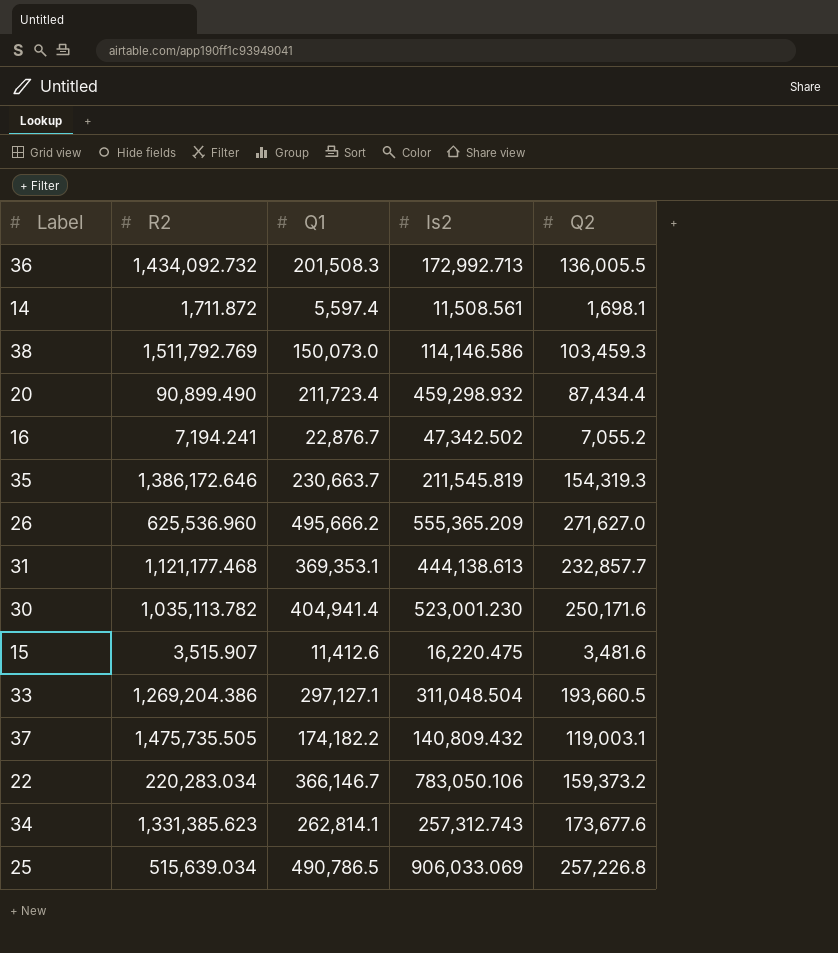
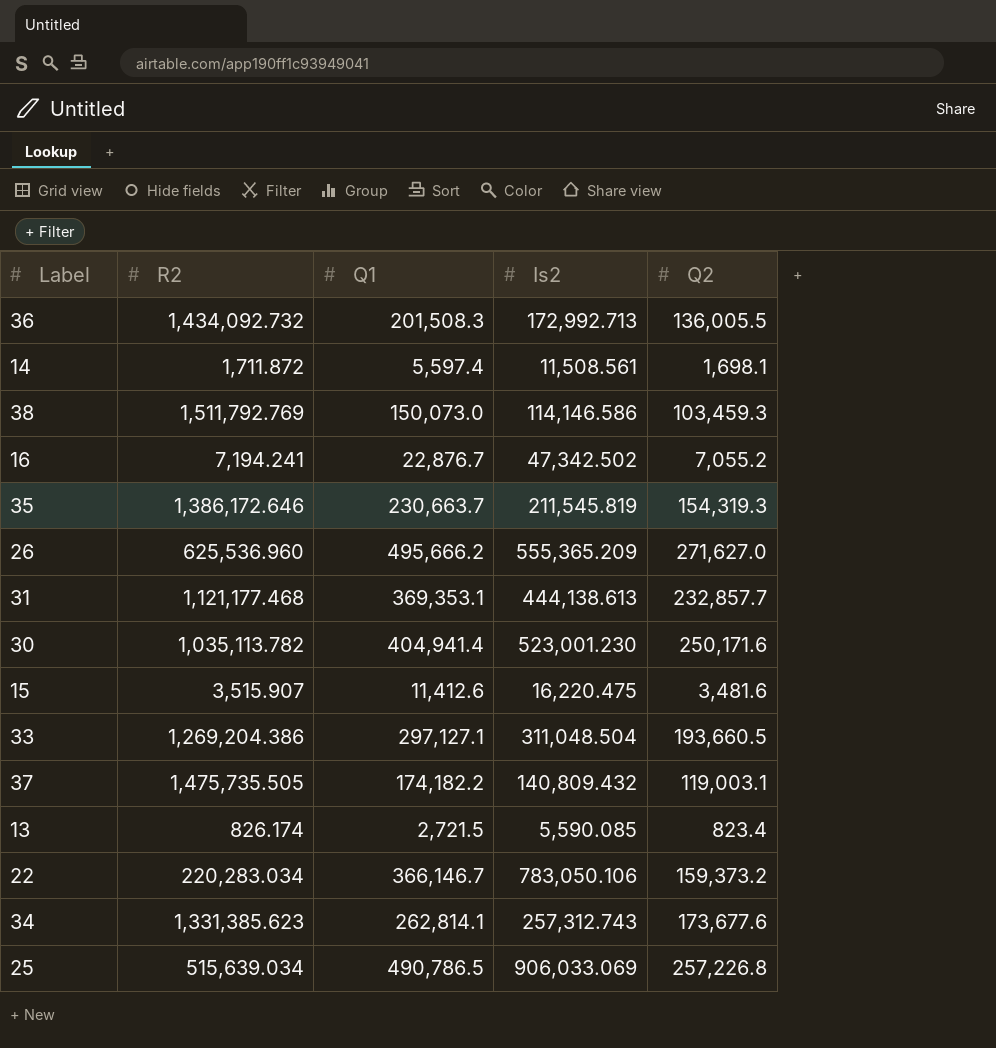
row 20: 90,899.490 | 211,723.4 | 459,298.932 | 87,434.4 -> none
row 13: none -> 826.174 | 2,721.5 | 5,590.085 | 823.4

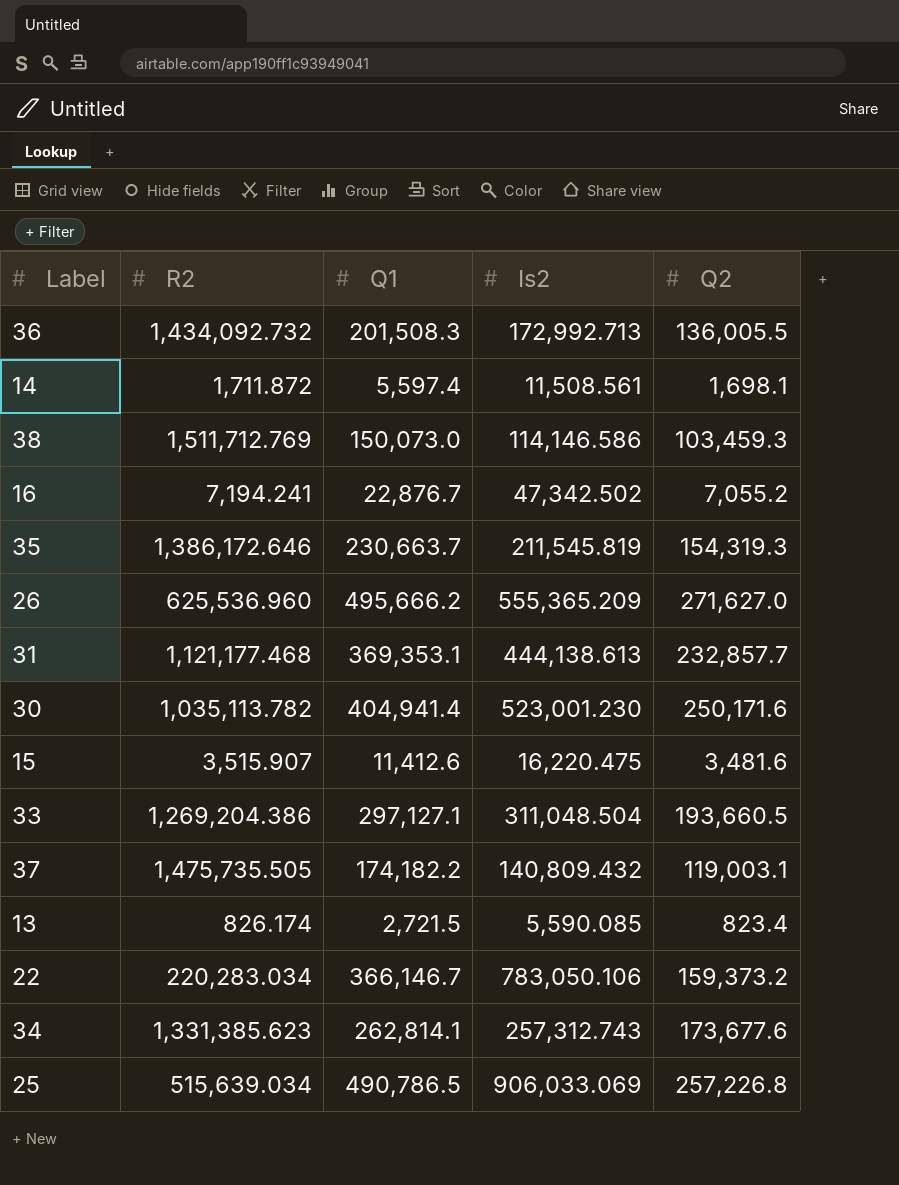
38 | R2: 1,511,792.769 -> 1,511,712.769

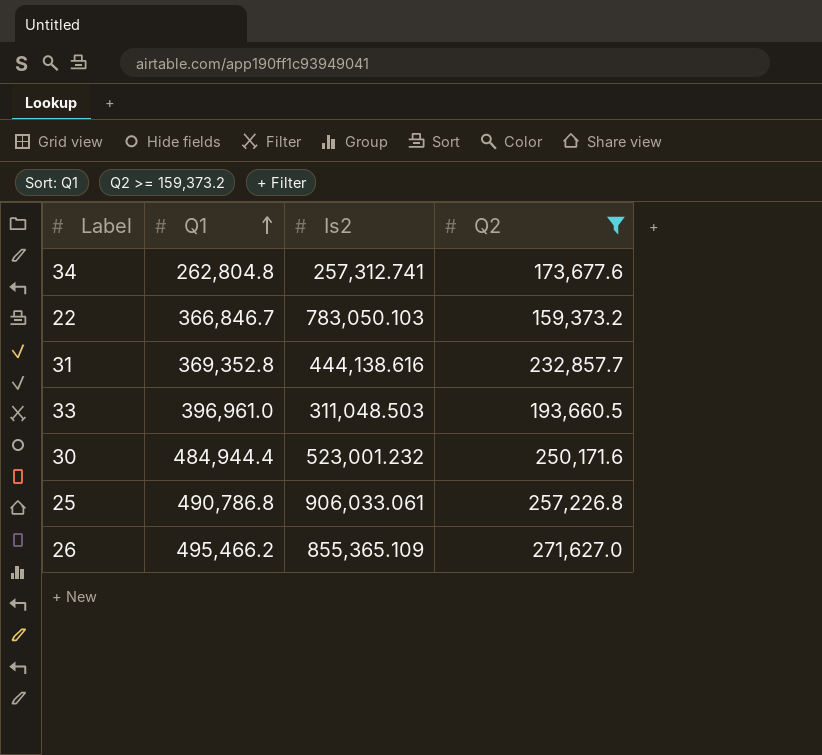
filter: none -> Q2 >= 159,373.2
row order: none -> Q1 ascending
column R2 | position: 2 -> none
34 | Q1: 262,814.1 -> 262,804.8
34 | Is2: 257,312.743 -> 257,312.741
22 | Q1: 366,146.7 -> 366,846.7
22 | Is2: 783,050.106 -> 783,050.103
31 | Q1: 369,353.1 -> 369,352.8
31 | Is2: 444,138.613 -> 444,138.616
33 | Q1: 297,127.1 -> 396,961.0
33 | Is2: 311,048.504 -> 311,048.503
30 | Q1: 404,941.4 -> 484,944.4
30 | Is2: 523,001.230 -> 523,001.232
25 | Q1: 490,786.5 -> 490,786.8
25 | Is2: 906,033.069 -> 906,033.061
26 | Q1: 495,666.2 -> 495,466.2
26 | Is2: 555,365.209 -> 855,365.109

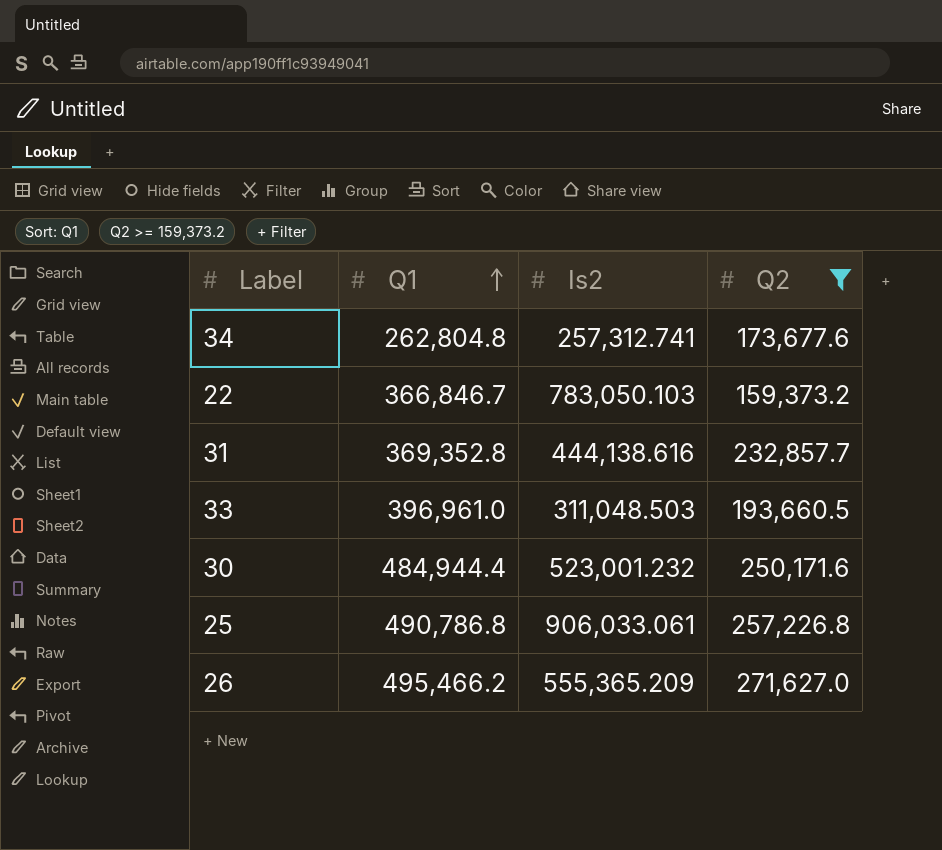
26 | Is2: 855,365.109 -> 555,365.209

